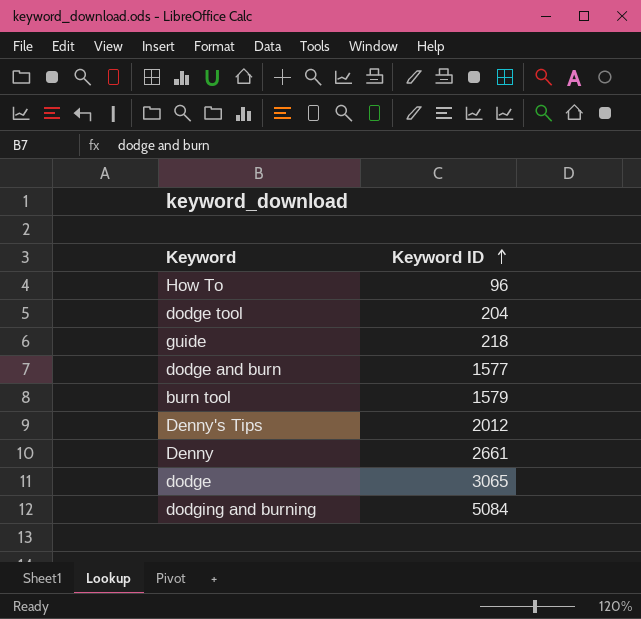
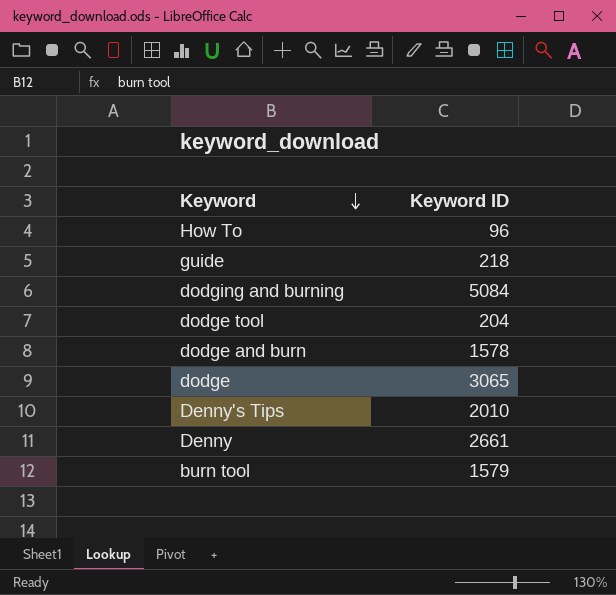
row order: Keyword ID ascending -> Keyword descending
dodge and burn | Keyword ID: 1577 -> 1578
Denny's Tips | Keyword ID: 2012 -> 2010

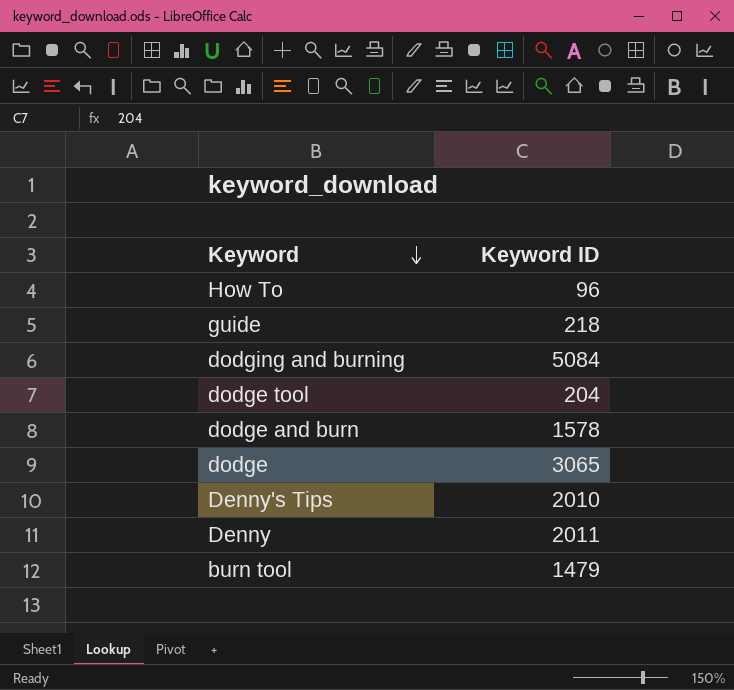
Denny | Keyword ID: 2661 -> 2011
burn tool | Keyword ID: 1579 -> 1479

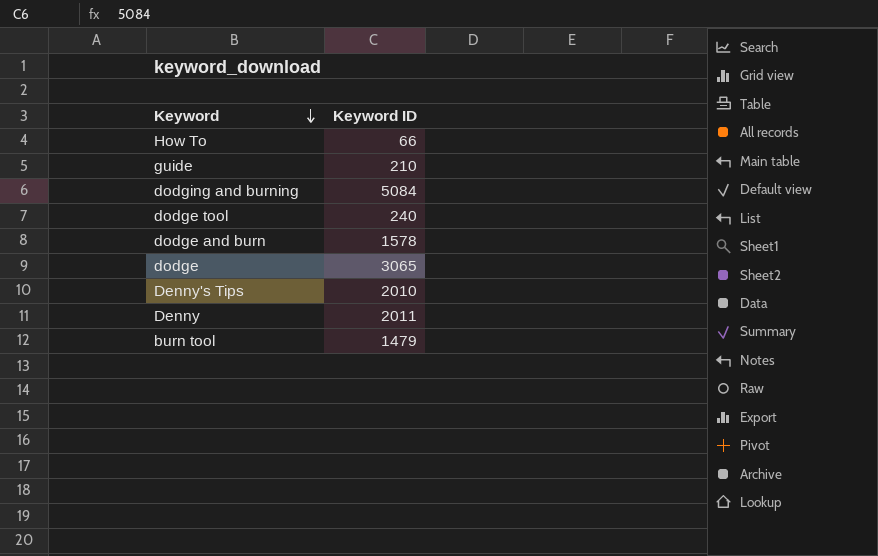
How To | Keyword ID: 96 -> 66
guide | Keyword ID: 218 -> 210
dodge tool | Keyword ID: 204 -> 240

